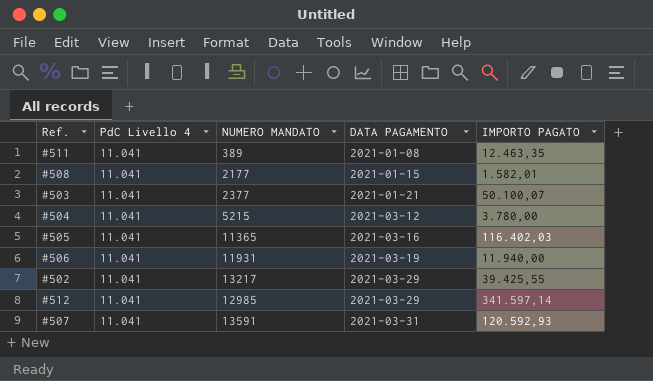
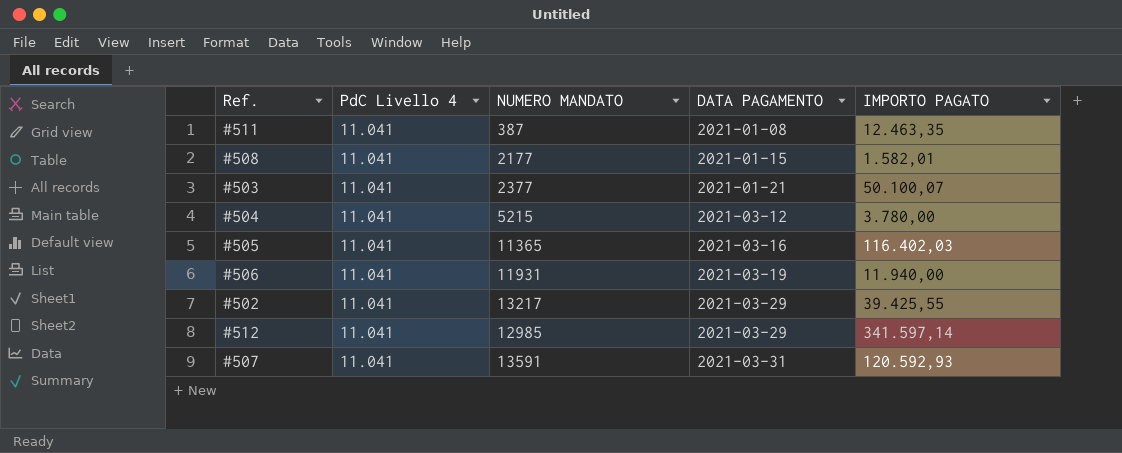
#511 | NUMERO MANDATO: 389 -> 387

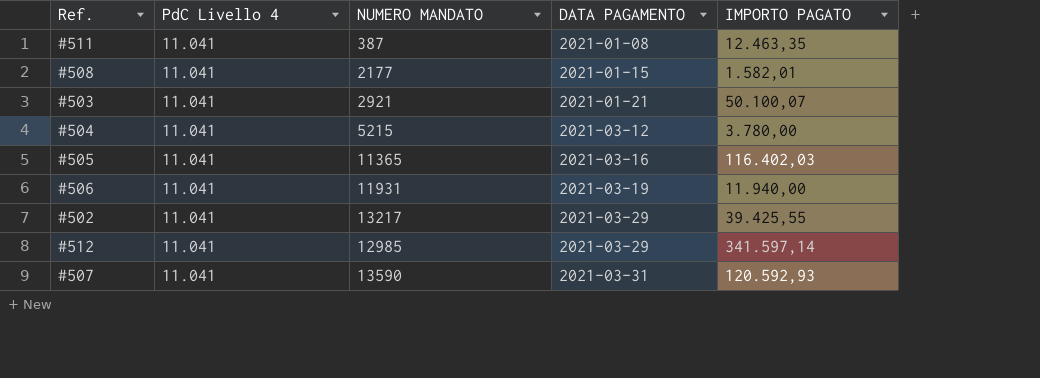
#503 | NUMERO MANDATO: 2377 -> 2921
#507 | NUMERO MANDATO: 13591 -> 13590

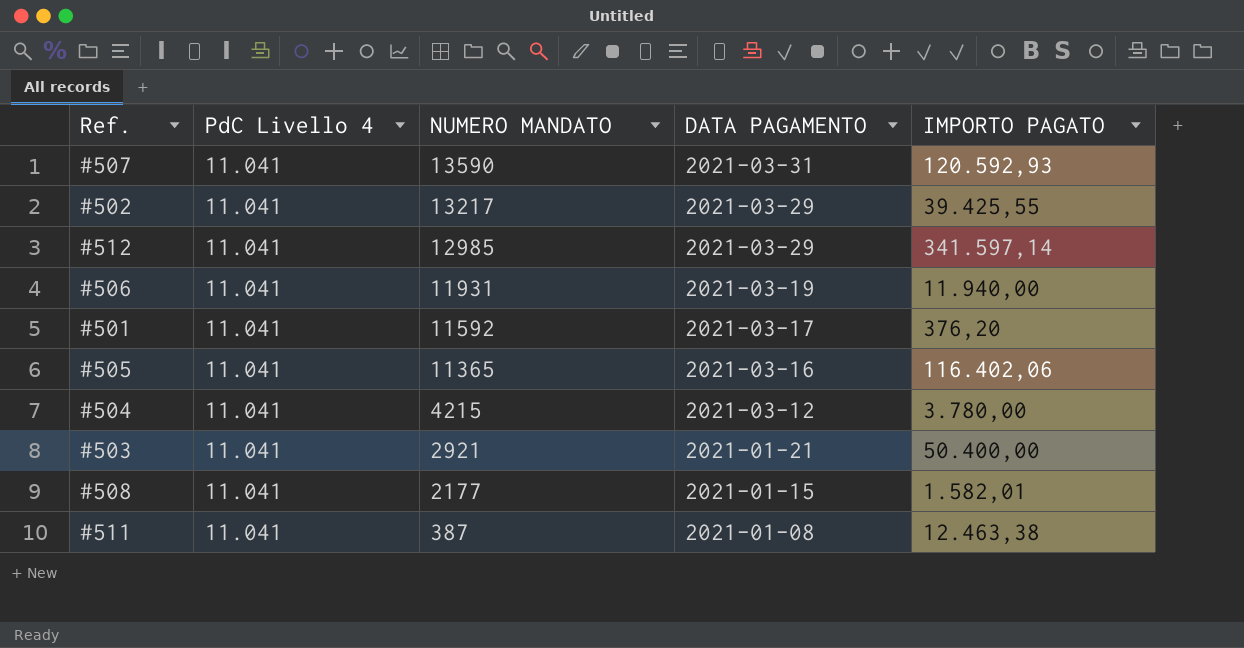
row order: DATA PAGAMENTO ascending -> NUMERO MANDATO descending
row #501: none -> 11.041 | 11592 | 2021-03-17 | 376,20
#505 | IMPORTO PAGATO: 116.402,03 -> 116.402,06
#504 | NUMERO MANDATO: 5215 -> 4215
#503 | IMPORTO PAGATO: 50.100,07 -> 50.400,00
#511 | IMPORTO PAGATO: 12.463,35 -> 12.463,38

